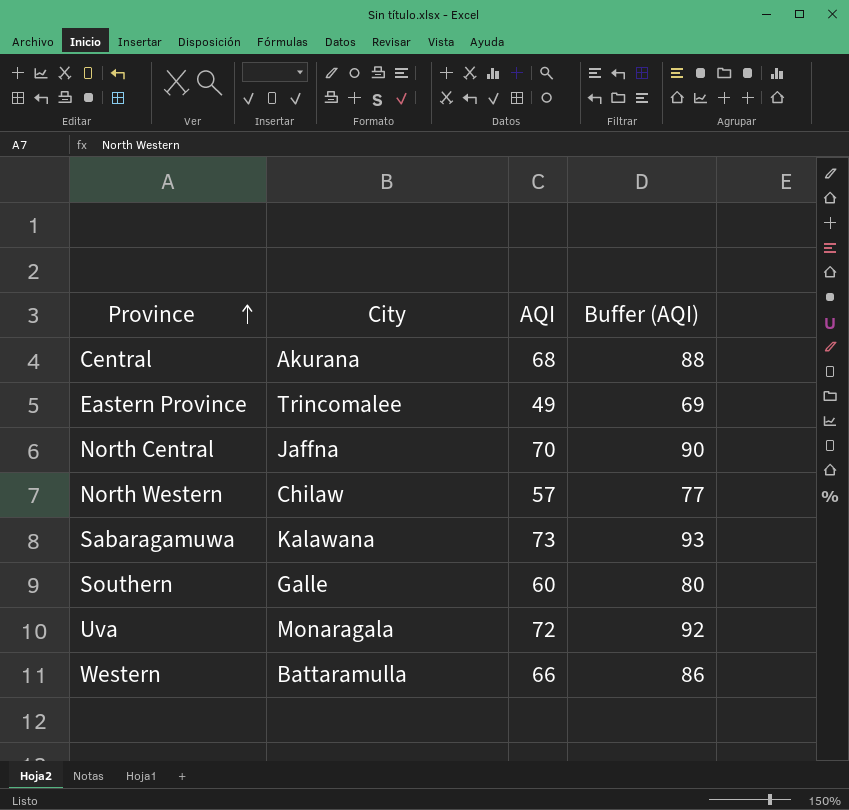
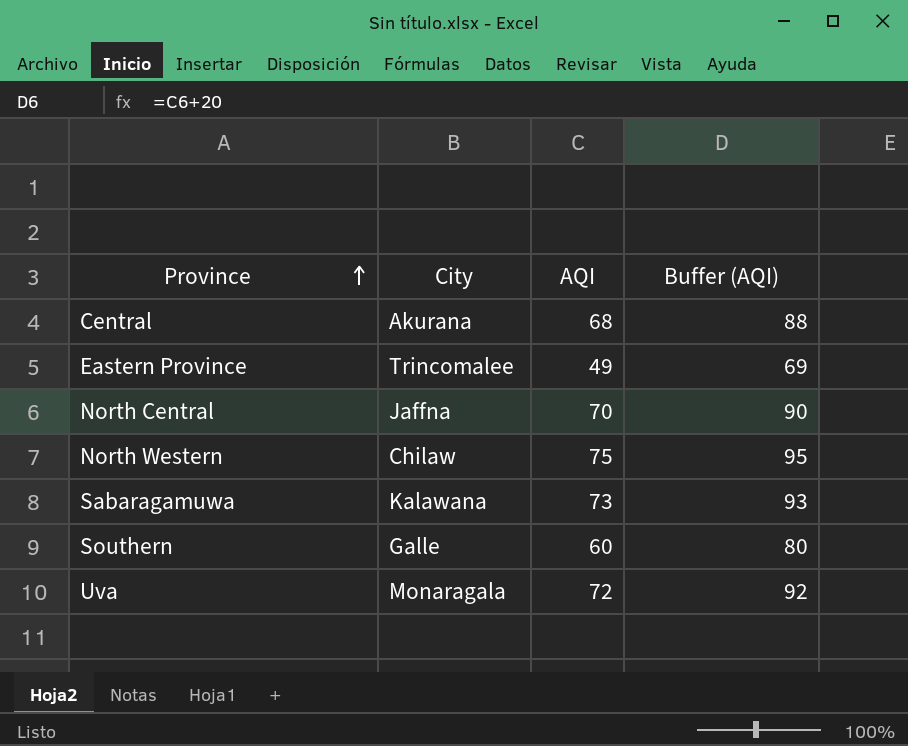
row Western: Battaramulla | 66 | 86 -> none
North Western | AQI: 57 -> 75
North Western | Buffer (AQI): 77 -> 95

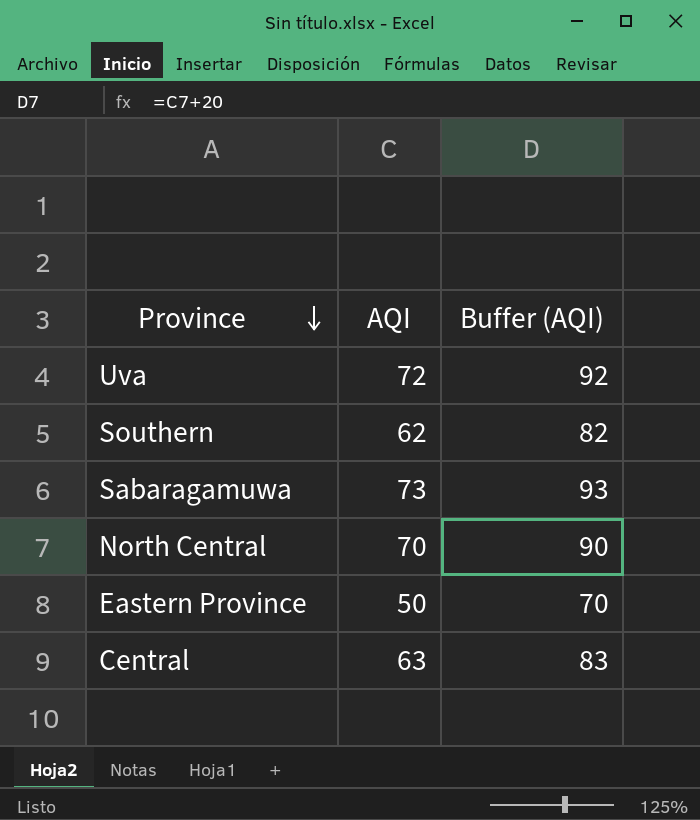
row order: Province ascending -> Province descending
column City | position: 2 -> none
row North Western: Chilaw | 75 | 95 -> none
Southern | AQI: 60 -> 62
Southern | Buffer (AQI): 80 -> 82
Eastern Province | AQI: 49 -> 50
Eastern Province | Buffer (AQI): 69 -> 70
Central | AQI: 68 -> 63
Central | Buffer (AQI): 88 -> 83

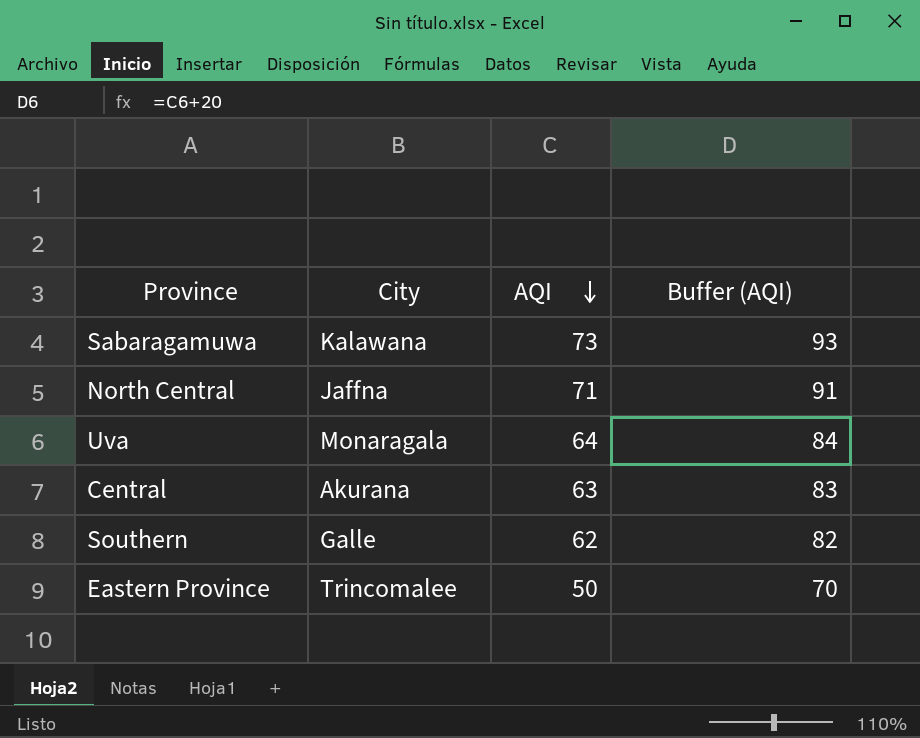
row order: Province descending -> AQI descending
column City | position: none -> 2
North Central | AQI: 70 -> 71
North Central | Buffer (AQI): 90 -> 91
Uva | AQI: 72 -> 64
Uva | Buffer (AQI): 92 -> 84

